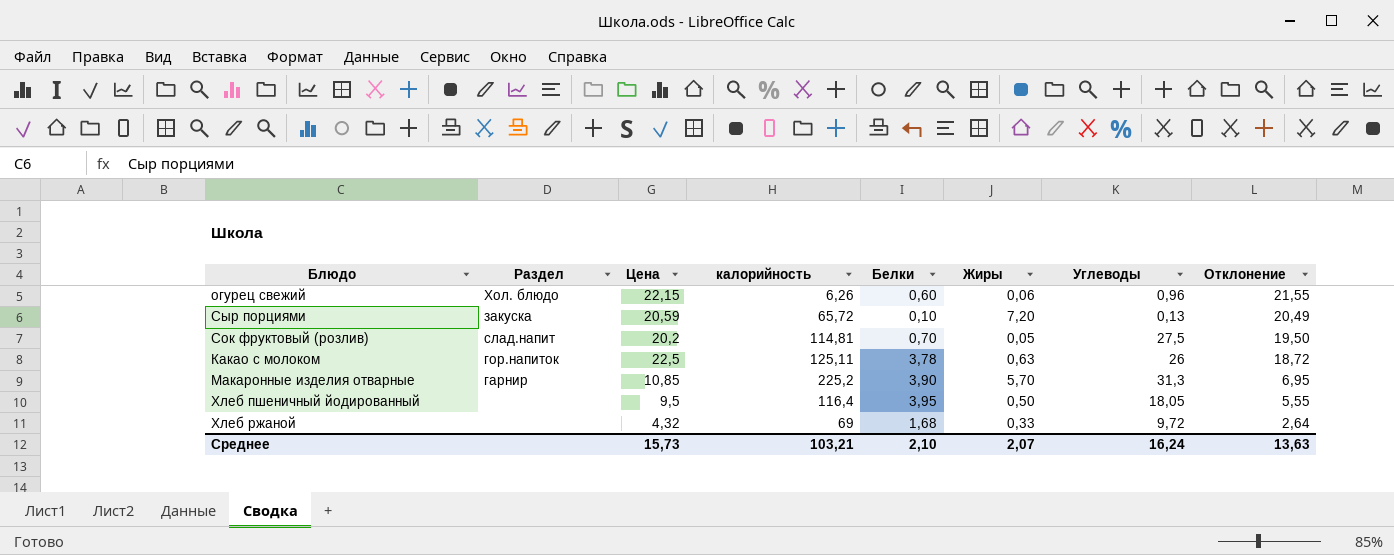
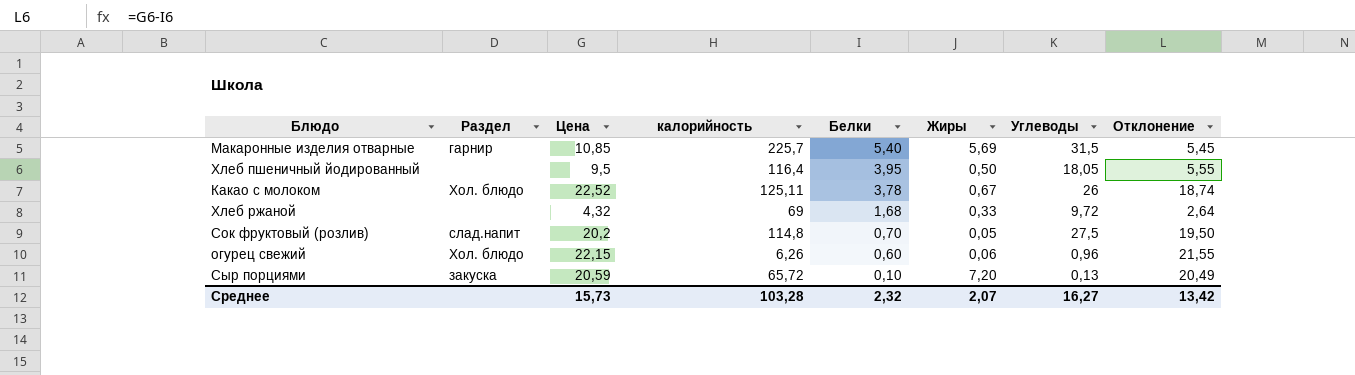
row order: Отклонение descending -> Белки descending
Макаронные изделия отварные | калорийность: 225,2 -> 225,7
Макаронные изделия отварные | Белки: 3,90 -> 5,40
Макаронные изделия отварные | Жиры: 5,70 -> 5,69
Макаронные изделия отварные | Углеводы: 31,3 -> 31,5
Макаронные изделия отварные | Отклонение: 6,95 -> 5,45
Какао с молоком | Раздел: гор.напиток -> Хол. блюдо
Какао с молоком | Цена: 22,5 -> 22,52
Какао с молоком | Жиры: 0,63 -> 0,67
Какао с молоком | Отклонение: 18,72 -> 18,74
Сок фруктовый (розлив) | калорийность: 114,81 -> 114,8
Среднее | калорийность: 103,21 -> 103,28
Среднее | Белки: 2,10 -> 2,32
Среднее | Углеводы: 16,24 -> 16,27
Среднее | Отклонение: 13,63 -> 13,42

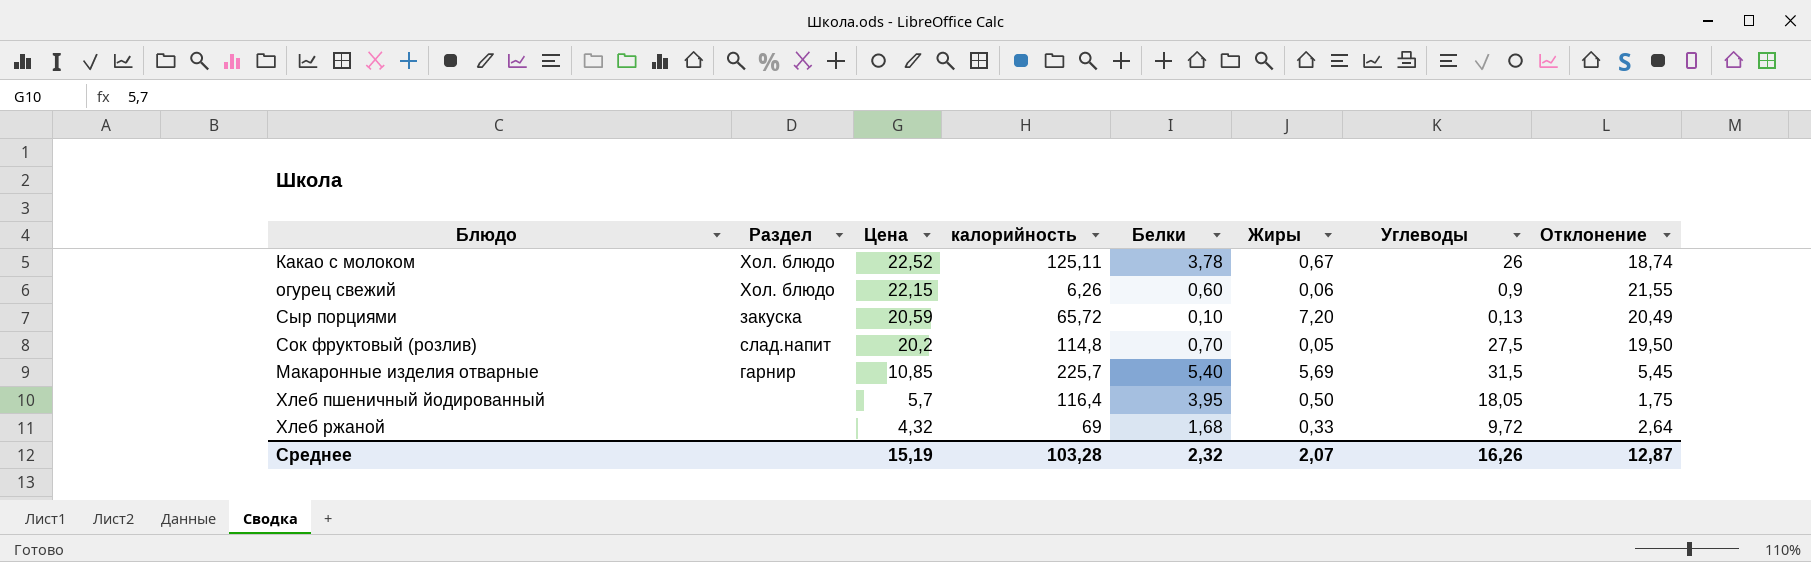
row order: Белки descending -> Цена descending
огурец свежий | Углеводы: 0,96 -> 0,9
Хлеб пшеничный йодированный | Цена: 9,5 -> 5,7
Хлеб пшеничный йодированный | Отклонение: 5,55 -> 1,75
Среднее | Цена: 15,73 -> 15,19
Среднее | Углеводы: 16,27 -> 16,26
Среднее | Отклонение: 13,42 -> 12,87

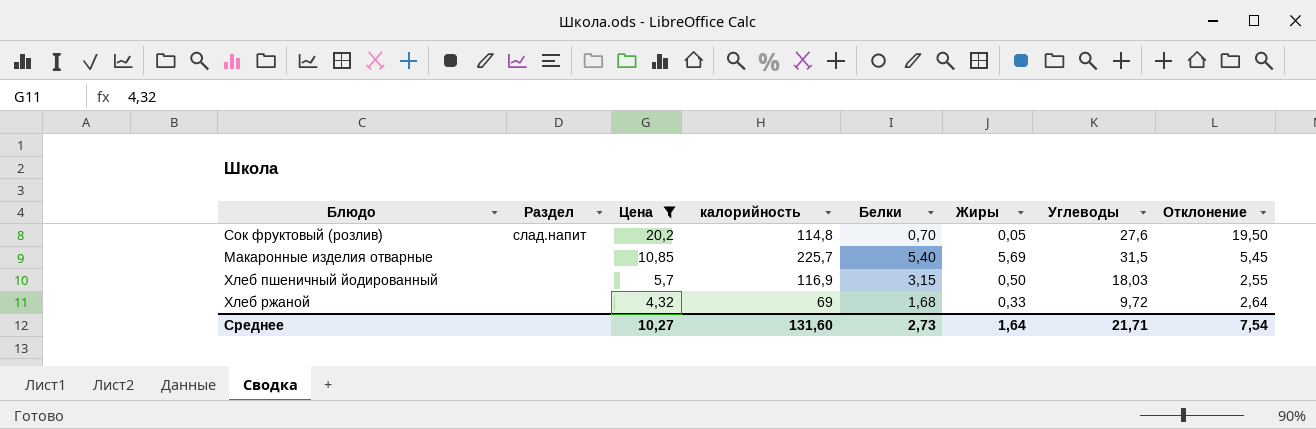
filter: none -> Цена <= 20,2
Сок фруктовый (розлив) | Углеводы: 27,5 -> 27,6
Макаронные изделия отварные | Раздел: гарнир -> none
Хлеб пшеничный йодированный | калорийность: 116,4 -> 116,9
Хлеб пшеничный йодированный | Белки: 3,95 -> 3,15
Хлеб пшеничный йодированный | Углеводы: 18,05 -> 18,03
Хлеб пшеничный йодированный | Отклонение: 1,75 -> 2,55
Среднее | Цена: 15,19 -> 10,27
Среднее | калорийность: 103,28 -> 131,60
Среднее | Белки: 2,32 -> 2,73
Среднее | Жиры: 2,07 -> 1,64
Среднее | Углеводы: 16,26 -> 21,71
Среднее | Отклонение: 12,87 -> 7,54

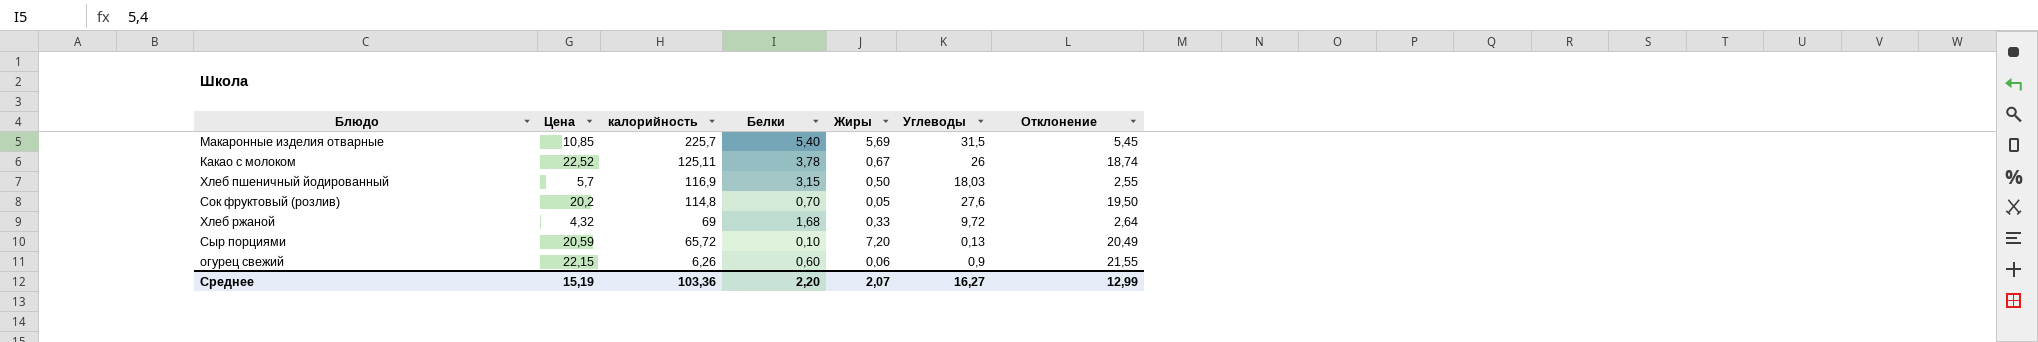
filter: Цена <= 20,2 -> none
row order: Цена descending -> калорийность descending
column Раздел | position: 2 -> none
Среднее | Цена: 10,27 -> 15,19
Среднее | калорийность: 131,60 -> 103,36
Среднее | Белки: 2,73 -> 2,20
Среднее | Жиры: 1,64 -> 2,07
Среднее | Углеводы: 21,71 -> 16,27
Среднее | Отклонение: 7,54 -> 12,99

